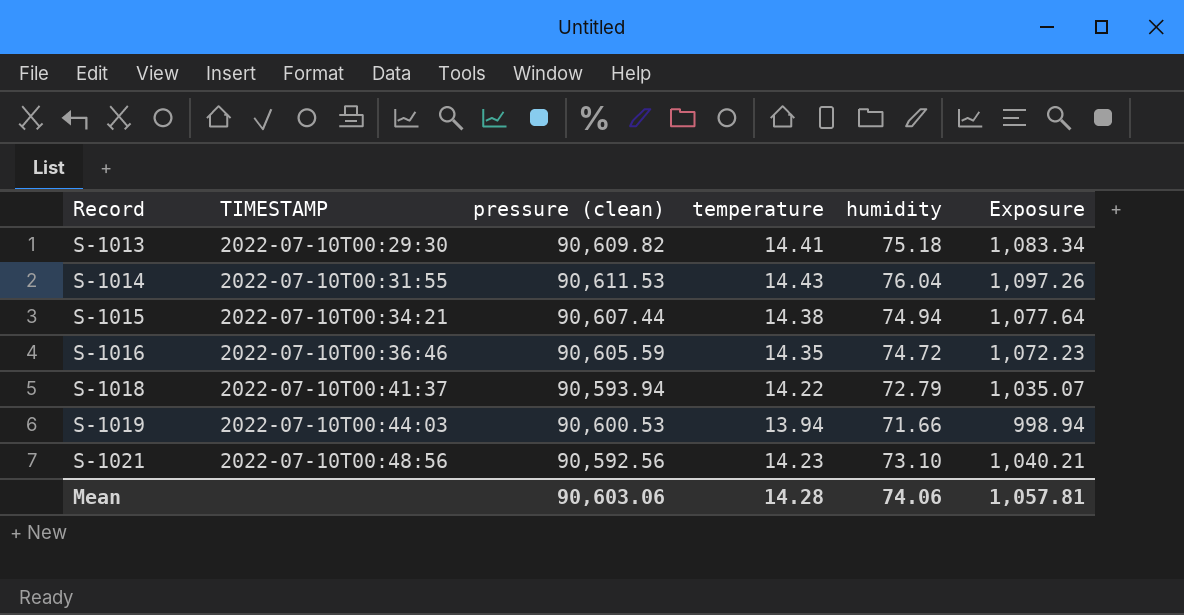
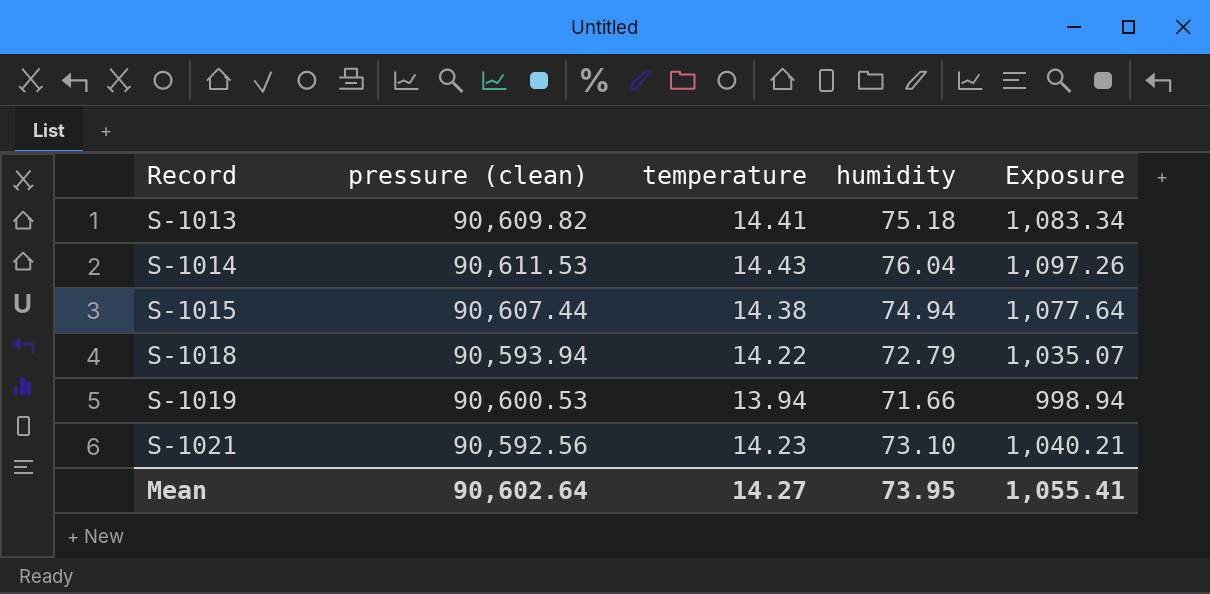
column TIMESTAMP | position: 2 -> none
row S-1016: 2022-07-10T00:36:46 | 90,605.59 | 14.35 | 74.72 | 1,072.23 -> none
Mean | pressure (clean): 90,603.06 -> 90,602.64
Mean | temperature: 14.28 -> 14.27
Mean | humidity: 74.06 -> 73.95
Mean | Exposure: 1,057.81 -> 1,055.41

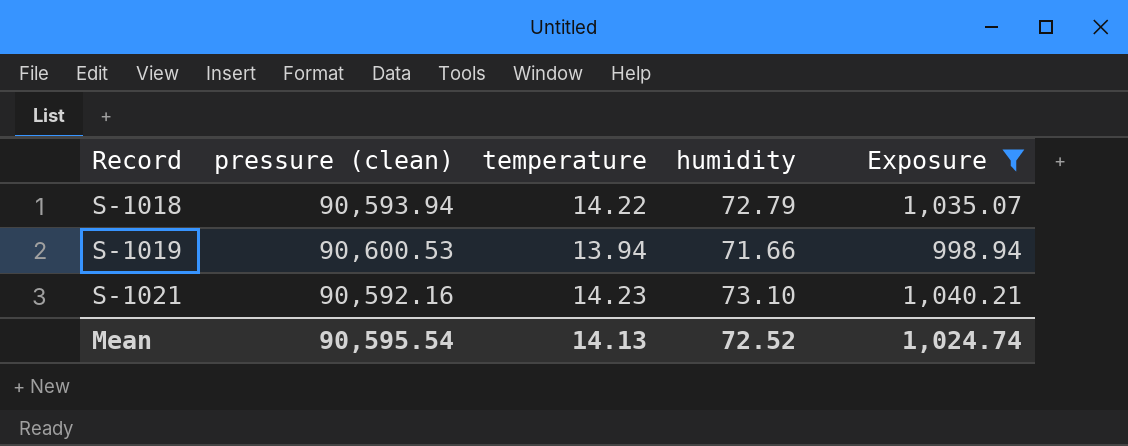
filter: none -> Exposure <= 1,040.21
S-1021 | pressure (clean): 90,592.56 -> 90,592.16
Mean | pressure (clean): 90,602.64 -> 90,595.54
Mean | temperature: 14.27 -> 14.13
Mean | humidity: 73.95 -> 72.52
Mean | Exposure: 1,055.41 -> 1,024.74

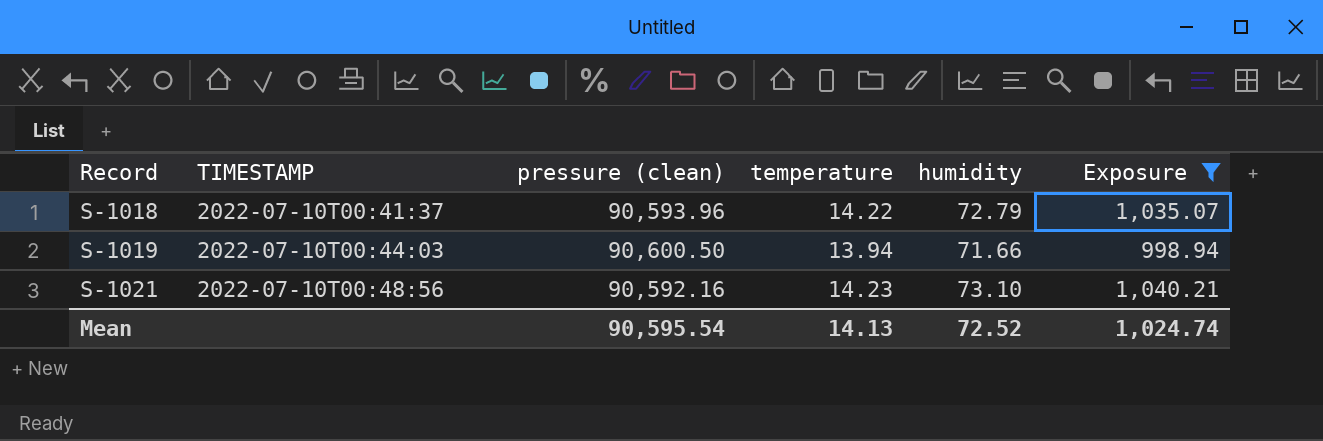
column TIMESTAMP | position: none -> 2
S-1018 | pressure (clean): 90,593.94 -> 90,593.96
S-1019 | pressure (clean): 90,600.53 -> 90,600.50

